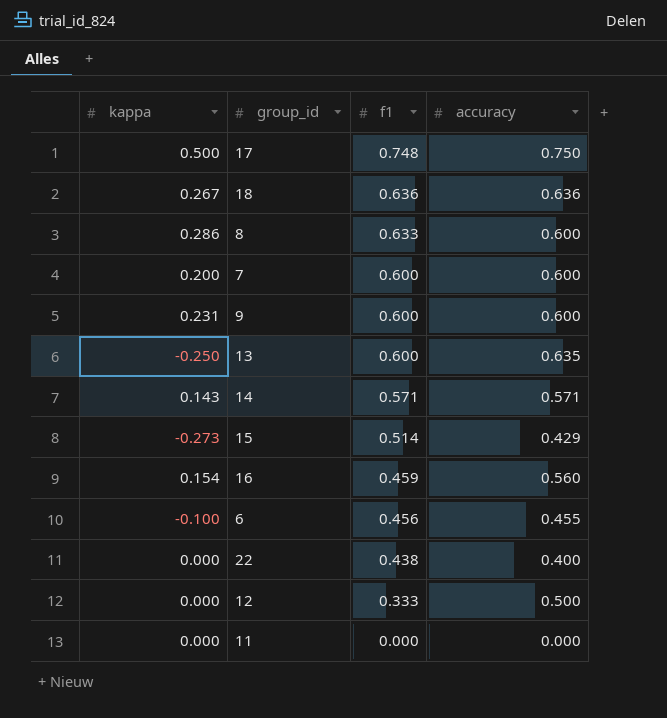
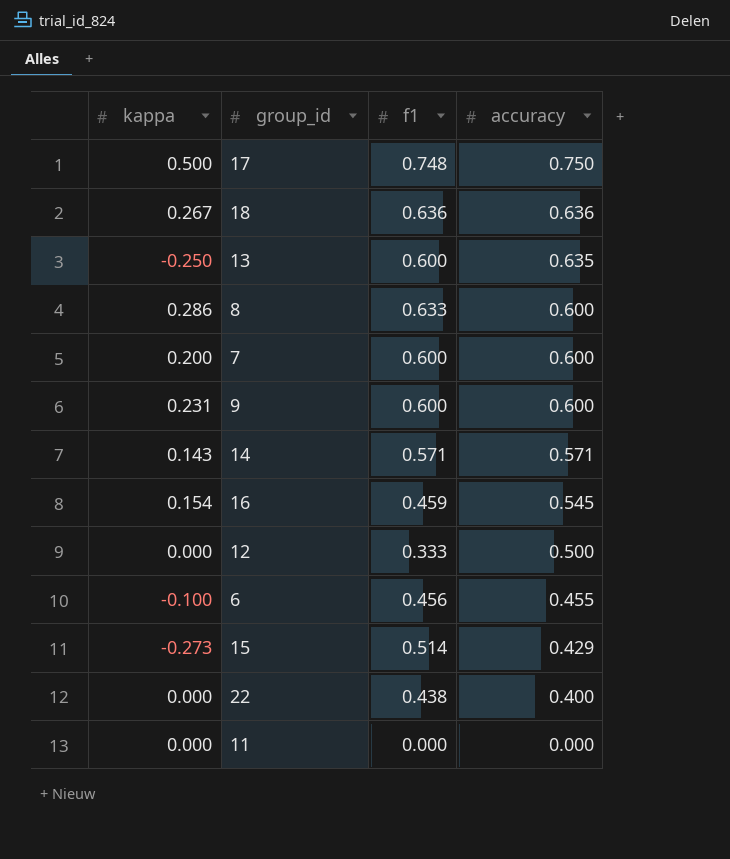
row order: f1 descending -> accuracy descending
16 | accuracy: 0.560 -> 0.545

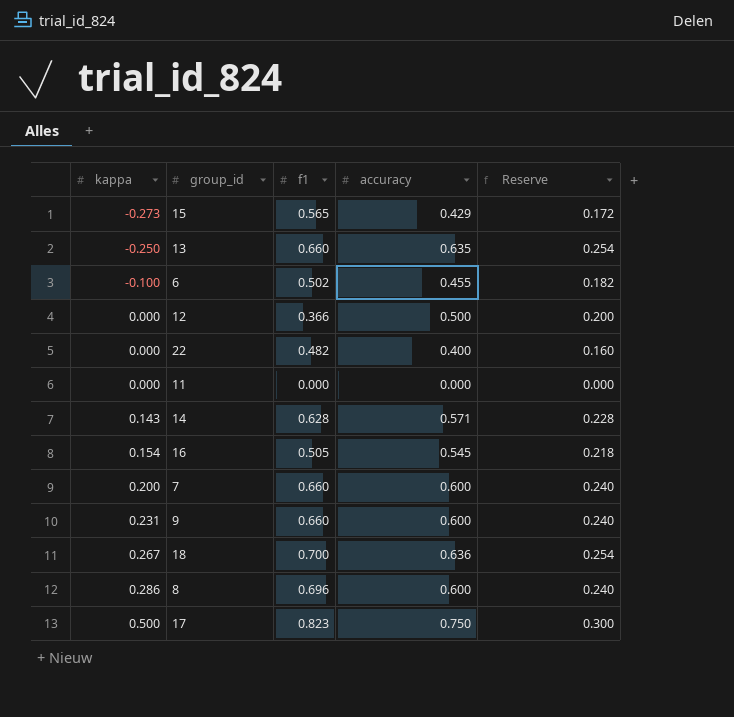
row order: accuracy descending -> kappa ascending
column Reserve | formula: none -> [accuracy] * 0.4
15 | f1: 0.514 -> 0.565
13 | f1: 0.600 -> 0.660
6 | f1: 0.456 -> 0.502
12 | f1: 0.333 -> 0.366
22 | f1: 0.438 -> 0.482
14 | f1: 0.571 -> 0.628
16 | f1: 0.459 -> 0.505
7 | f1: 0.600 -> 0.660
9 | f1: 0.600 -> 0.660
18 | f1: 0.636 -> 0.700
8 | f1: 0.633 -> 0.696
17 | f1: 0.748 -> 0.823

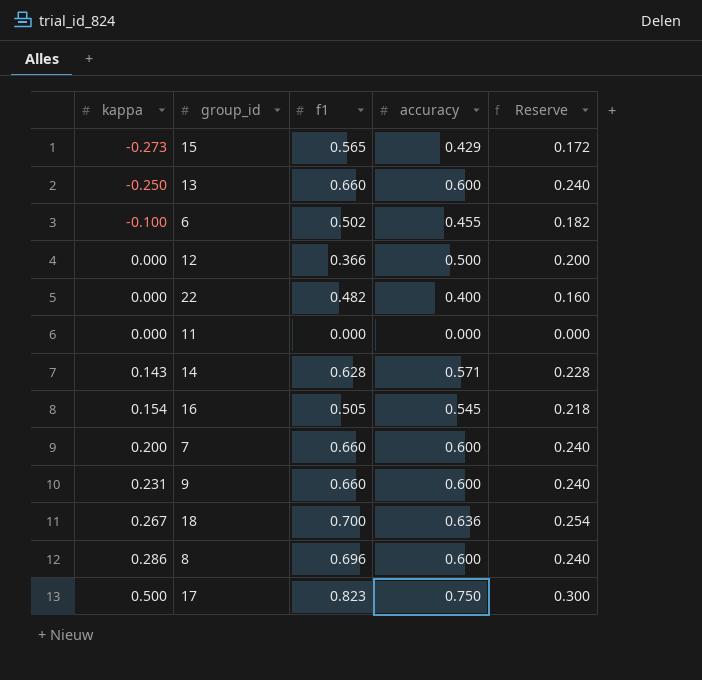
13 | accuracy: 0.635 -> 0.600
13 | Reserve: 0.254 -> 0.240

